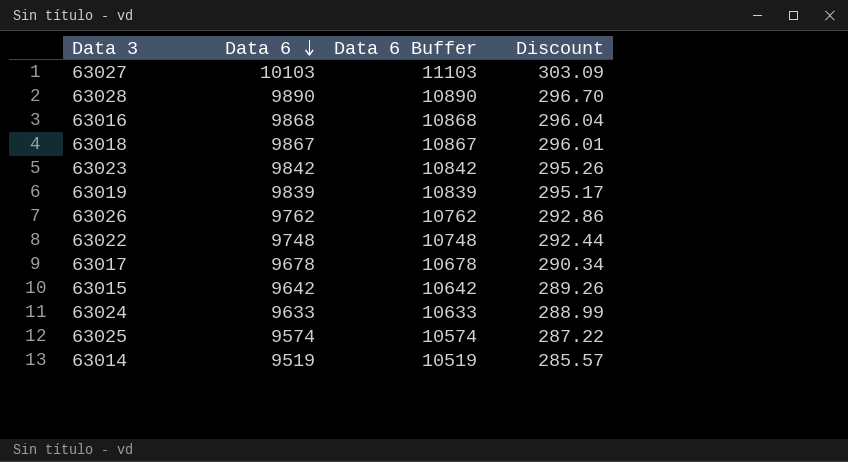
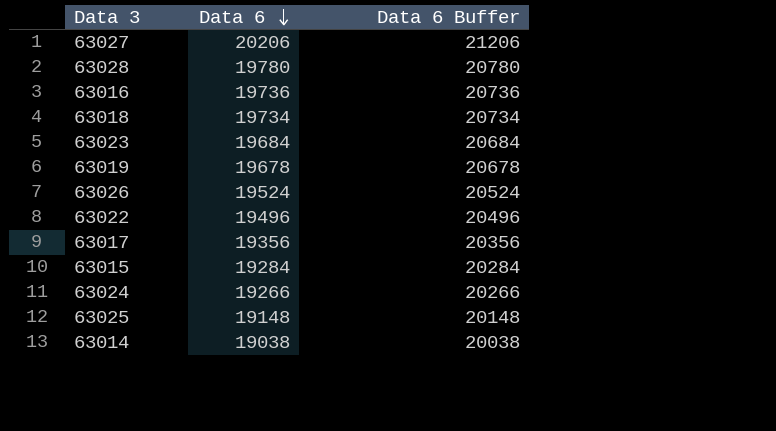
column Discount | formula: [Data 6] * 0.03 -> none
63027 | Data 6: 10103 -> 20206
63027 | Data 6 Buffer: 11103 -> 21206
63028 | Data 6: 9890 -> 19780
63028 | Data 6 Buffer: 10890 -> 20780
63016 | Data 6: 9868 -> 19736
63016 | Data 6 Buffer: 10868 -> 20736
63018 | Data 6: 9867 -> 19734
63018 | Data 6 Buffer: 10867 -> 20734
63023 | Data 6: 9842 -> 19684
63023 | Data 6 Buffer: 10842 -> 20684
63019 | Data 6: 9839 -> 19678
63019 | Data 6 Buffer: 10839 -> 20678
63026 | Data 6: 9762 -> 19524
63026 | Data 6 Buffer: 10762 -> 20524
63022 | Data 6: 9748 -> 19496
63022 | Data 6 Buffer: 10748 -> 20496
63017 | Data 6: 9678 -> 19356
63017 | Data 6 Buffer: 10678 -> 20356
63015 | Data 6: 9642 -> 19284
63015 | Data 6 Buffer: 10642 -> 20284
63024 | Data 6: 9633 -> 19266
63024 | Data 6 Buffer: 10633 -> 20266
63025 | Data 6: 9574 -> 19148
63025 | Data 6 Buffer: 10574 -> 20148
63014 | Data 6: 9519 -> 19038
63014 | Data 6 Buffer: 10519 -> 20038

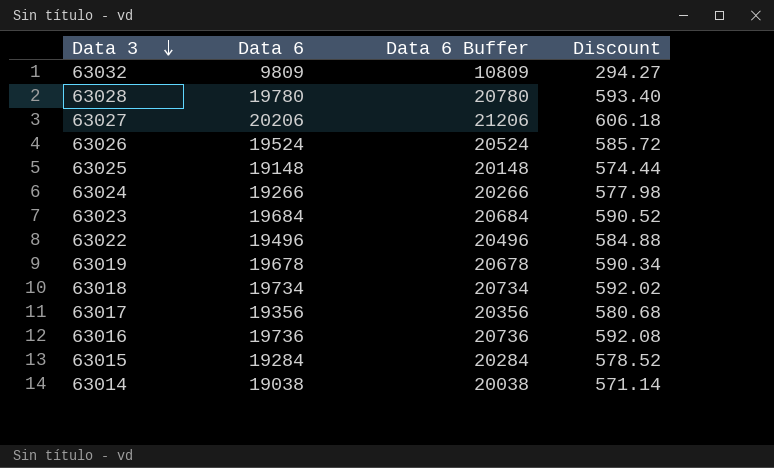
row order: Data 6 descending -> Data 3 descending
column Discount | formula: none -> [Data 6] * 0.03
row 63032: none -> 9809 | 10809 | 294.27

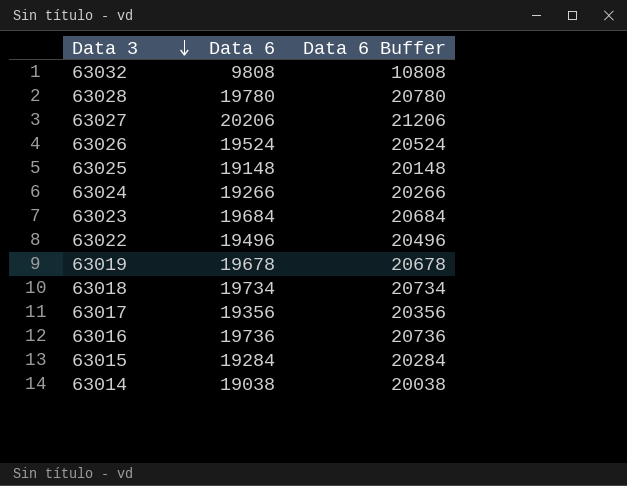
column Discount | formula: [Data 6] * 0.03 -> none
63032 | Data 6: 9809 -> 9808
63032 | Data 6 Buffer: 10809 -> 10808

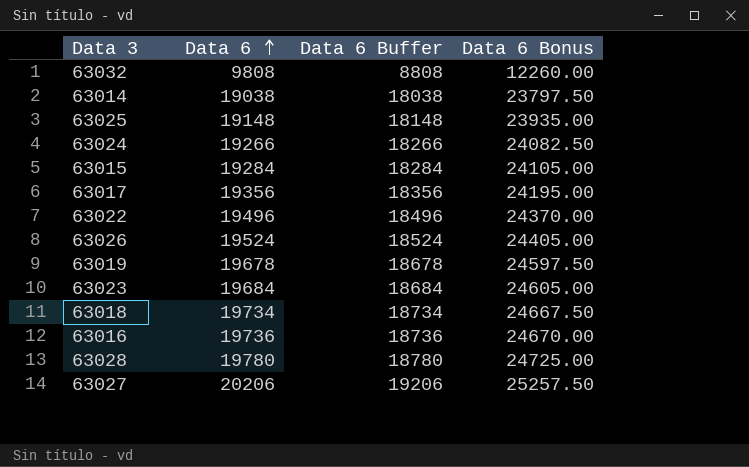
row order: Data 3 descending -> Data 6 ascending
column Data 6 Buffer | formula: [Data 6] + 1000 -> [Data 6] - 1000
column Data 6 Bonus | formula: none -> [Data 6] * 1.25

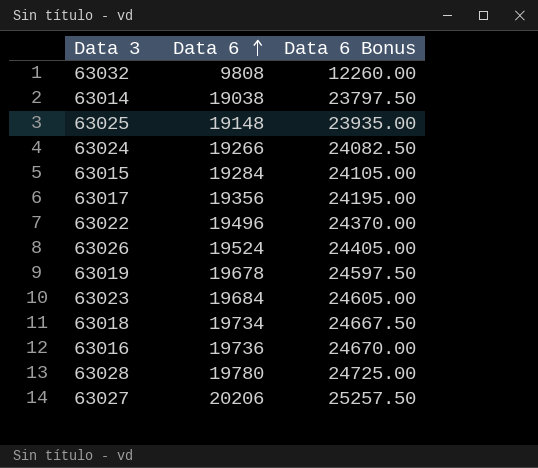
column Data 6 Buffer | formula: [Data 6] - 1000 -> none

